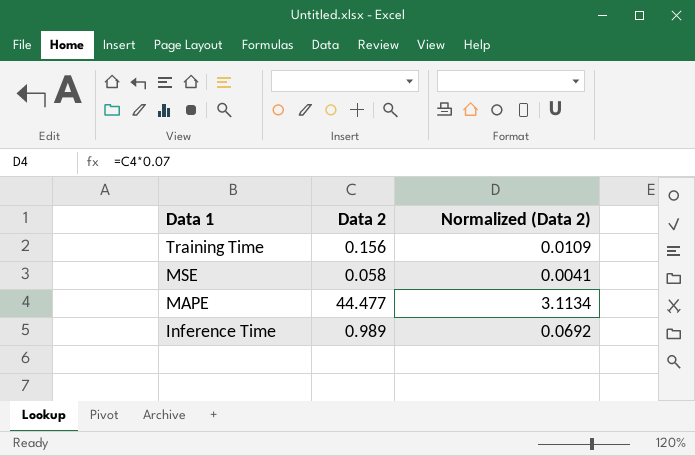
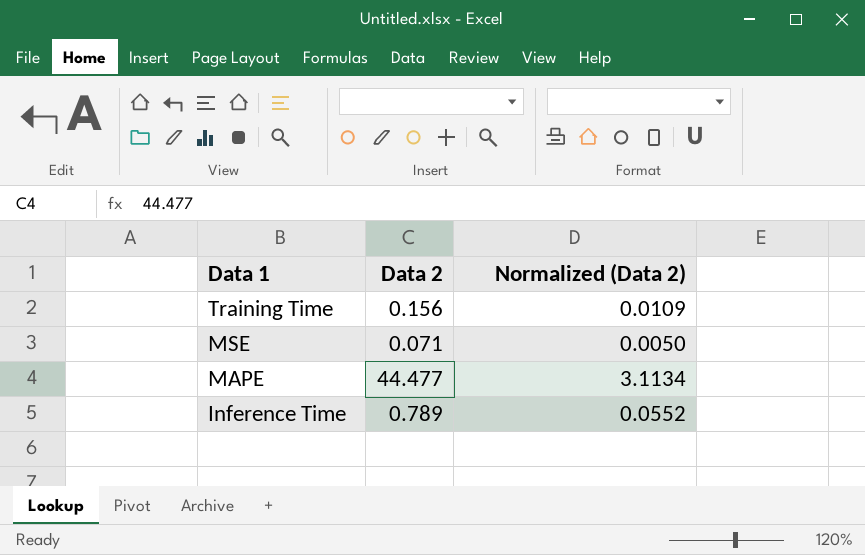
MSE | Data 2: 0.058 -> 0.071
MSE | Normalized (Data 2): 0.0041 -> 0.0050
Inference Time | Data 2: 0.989 -> 0.789
Inference Time | Normalized (Data 2): 0.0692 -> 0.0552

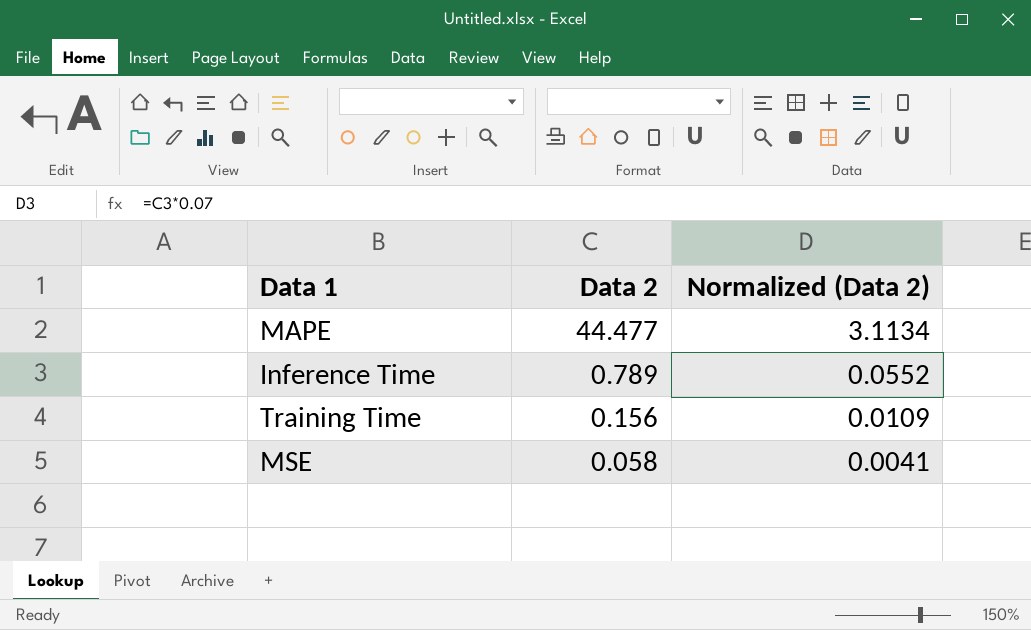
row order: Data 1 descending -> Data 2 descending
MSE | Data 2: 0.071 -> 0.058
MSE | Normalized (Data 2): 0.0050 -> 0.0041

